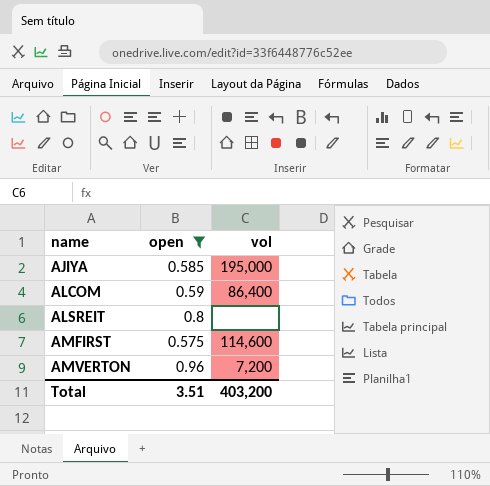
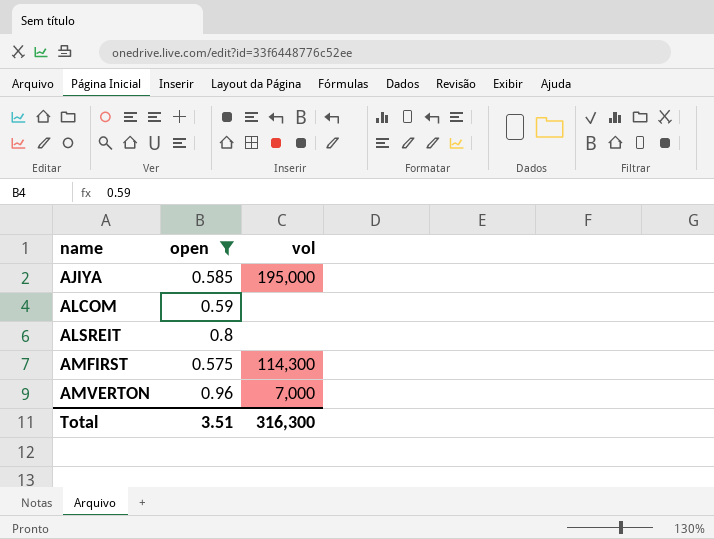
ALCOM | vol: 86,400 -> none
AMFIRST | vol: 114,600 -> 114,300
AMVERTON | vol: 7,200 -> 7,000
Total | vol: 403,200 -> 316,300

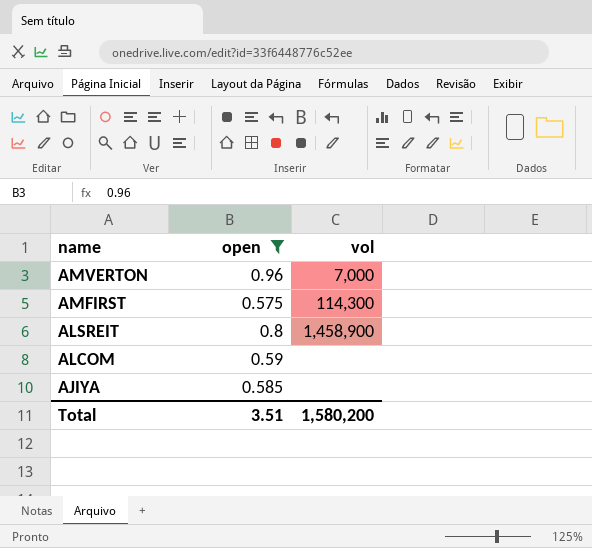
row order: name ascending -> name descending
ALSREIT | vol: none -> 1,458,900
AJIYA | vol: 195,000 -> none
Total | vol: 316,300 -> 1,580,200

